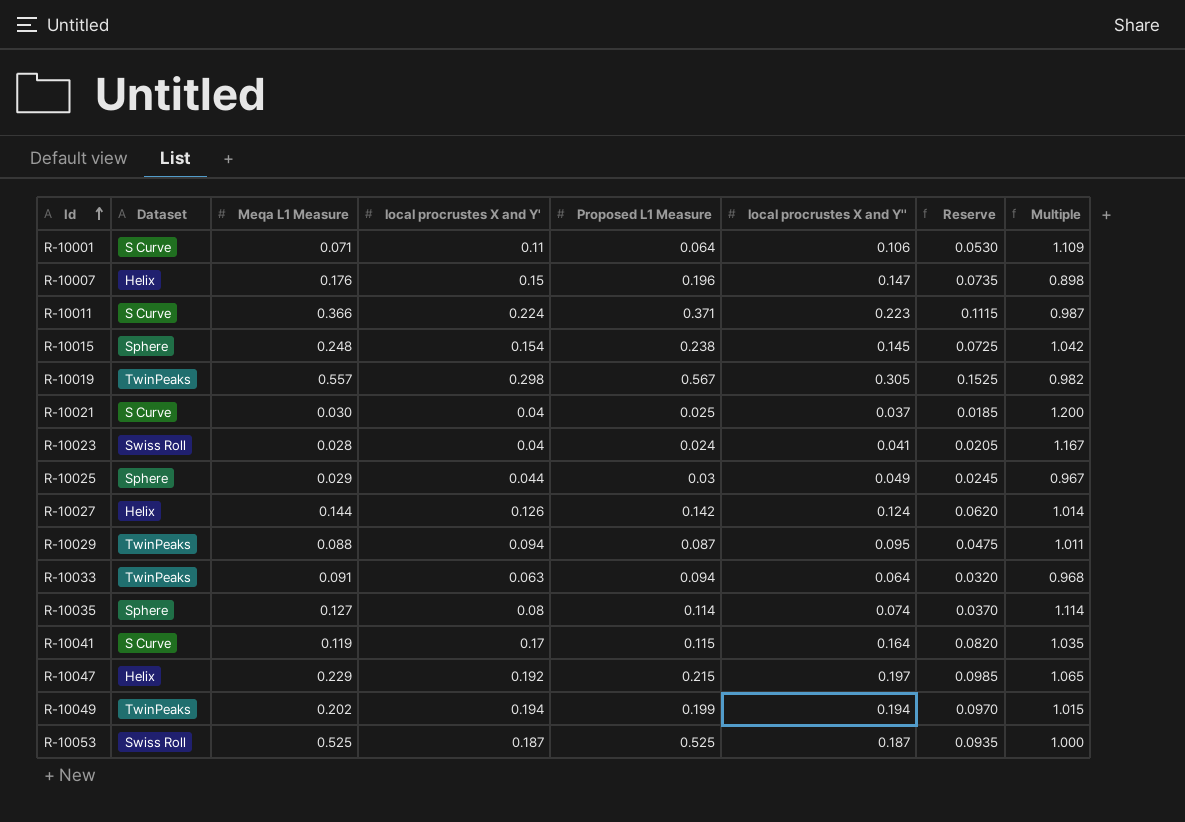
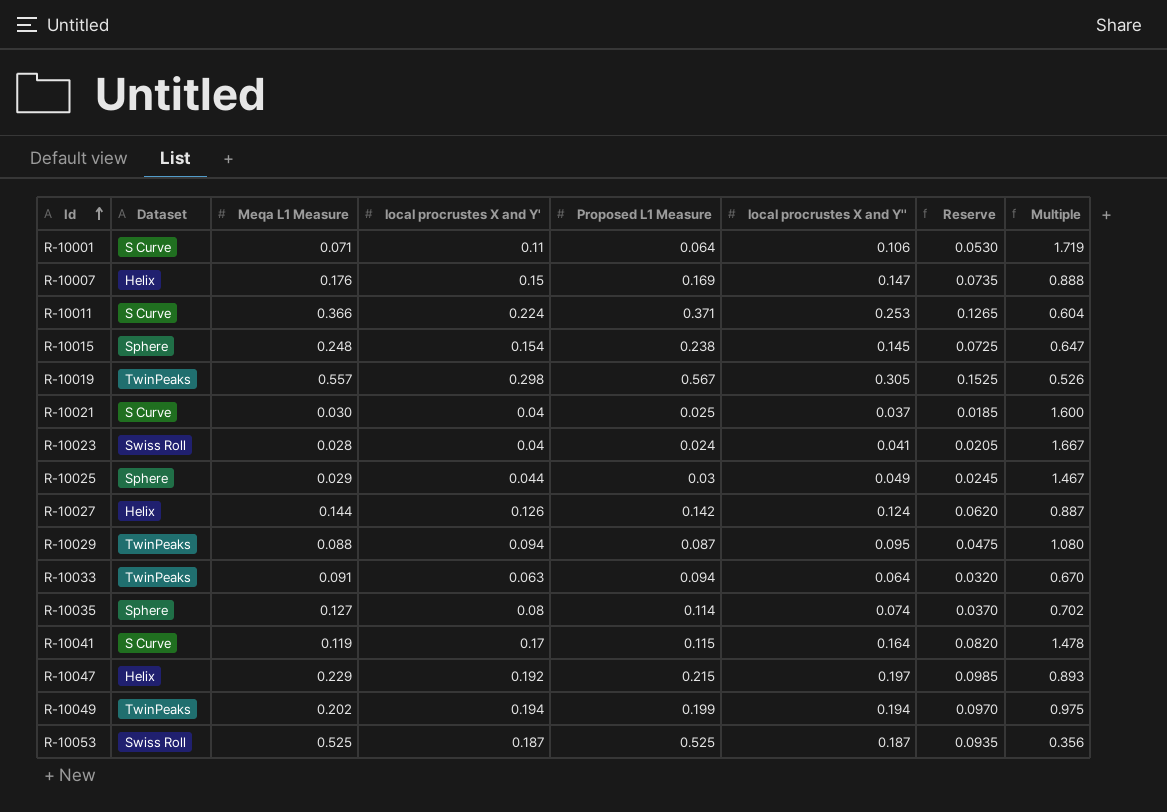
column Multiple | formula: [Meqa L1 Measure] / [Proposed L1 Measure] -> [local procrustes X and Y'] / [Proposed L1 Measure]
R-10007 | Proposed L1 Measure: 0.196 -> 0.169
R-10011 | local procrustes X and Y'': 0.223 -> 0.253
R-10011 | Reserve: 0.1115 -> 0.1265

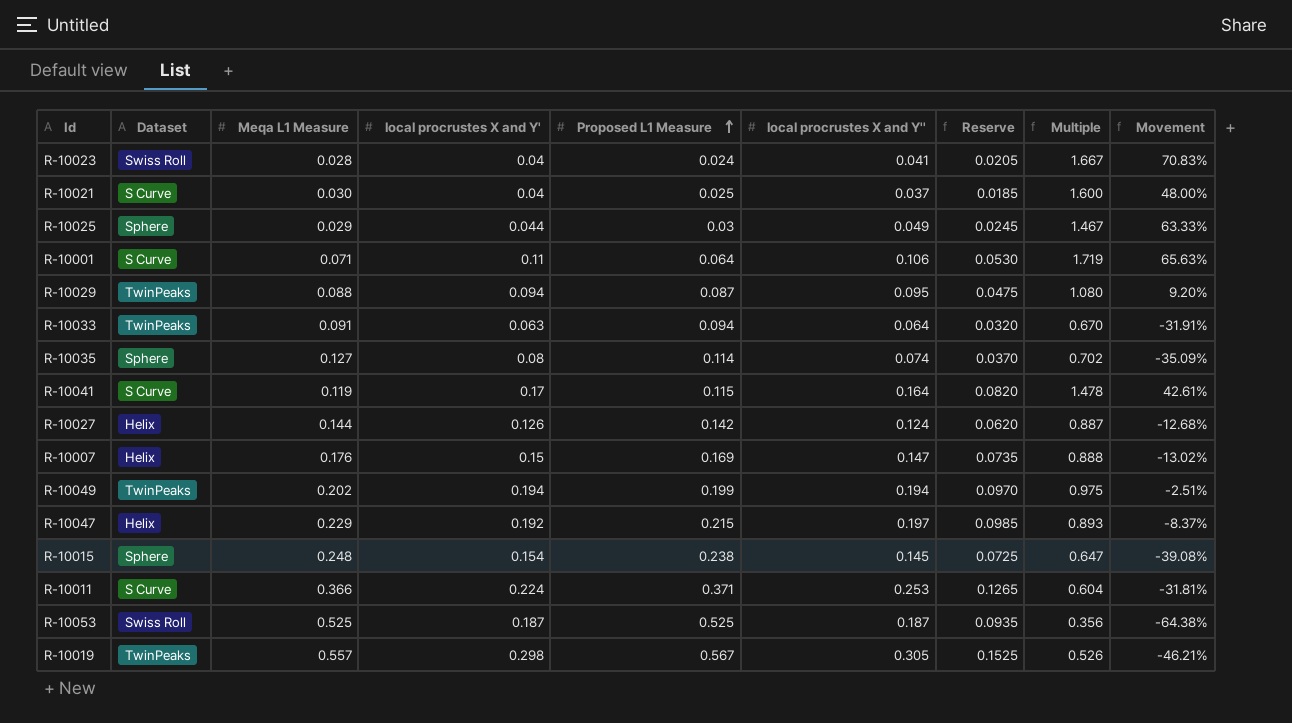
row order: Id ascending -> Proposed L1 Measure ascending
column Movement | formula: none -> ([local procrustes X and Y''] - [Proposed L1 Measure]) / [Proposed L1 Measure]

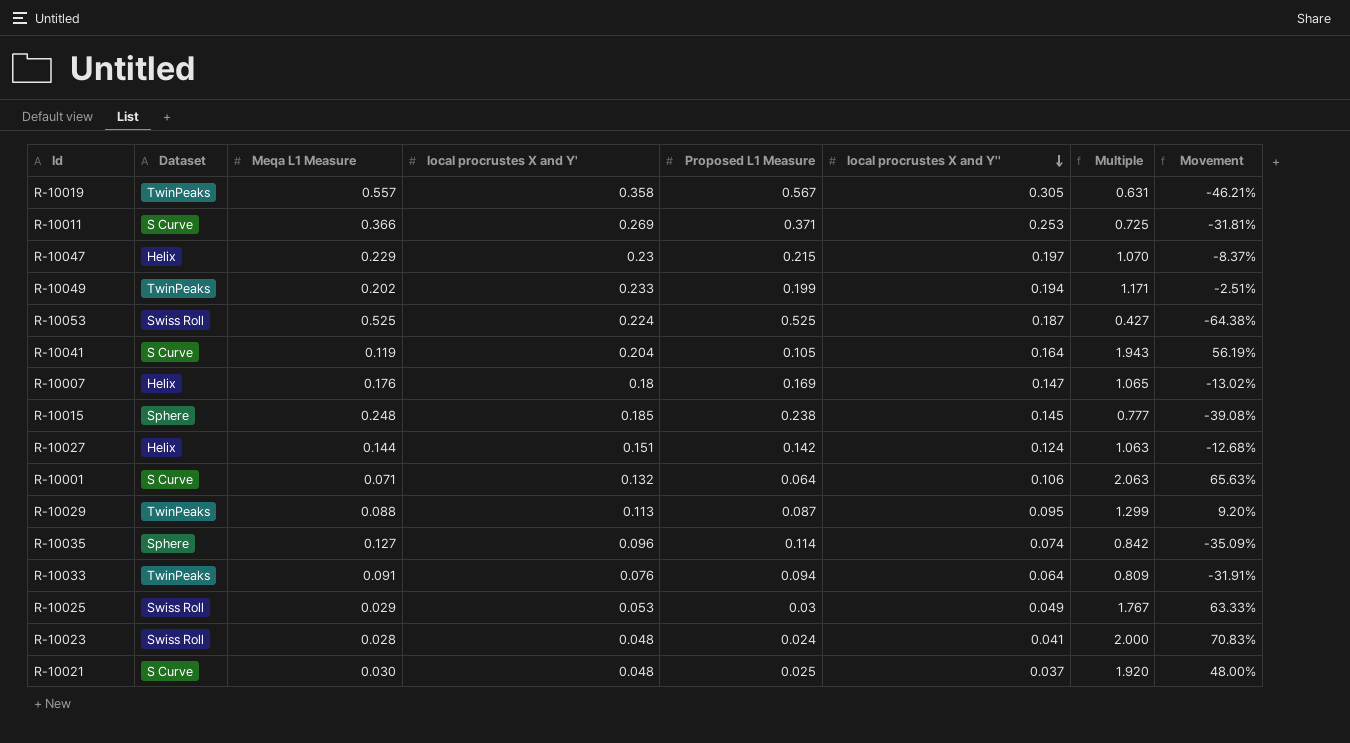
row order: Proposed L1 Measure ascending -> local procrustes X and Y'' descending
column Reserve | formula: [local procrustes X and Y''] * 0.5 -> none
R-10019 | local procrustes X and Y': 0.298 -> 0.358
R-10019 | Multiple: 0.526 -> 0.631
R-10011 | local procrustes X and Y': 0.224 -> 0.269
R-10011 | Multiple: 0.604 -> 0.725
R-10047 | local procrustes X and Y': 0.192 -> 0.23
R-10047 | Multiple: 0.893 -> 1.070
R-10049 | local procrustes X and Y': 0.194 -> 0.233
R-10049 | Multiple: 0.975 -> 1.171
R-10053 | local procrustes X and Y': 0.187 -> 0.224
R-10053 | Multiple: 0.356 -> 0.427
R-10041 | local procrustes X and Y': 0.17 -> 0.204
R-10041 | Proposed L1 Measure: 0.115 -> 0.105
R-10041 | Multiple: 1.478 -> 1.943
R-10041 | Movement: 42.61% -> 56.19%
R-10007 | local procrustes X and Y': 0.15 -> 0.18
R-10007 | Multiple: 0.888 -> 1.065
R-10015 | local procrustes X and Y': 0.154 -> 0.185
R-10015 | Multiple: 0.647 -> 0.777
R-10027 | local procrustes X and Y': 0.126 -> 0.151
R-10027 | Multiple: 0.887 -> 1.063
R-10001 | local procrustes X and Y': 0.11 -> 0.132
R-10001 | Multiple: 1.719 -> 2.063
R-10029 | local procrustes X and Y': 0.094 -> 0.113
R-10029 | Multiple: 1.080 -> 1.299
R-10035 | local procrustes X and Y': 0.08 -> 0.096
R-10035 | Multiple: 0.702 -> 0.842
R-10033 | local procrustes X and Y': 0.063 -> 0.076
R-10033 | Multiple: 0.670 -> 0.809
R-10025 | Dataset: Sphere -> Swiss Roll
R-10025 | local procrustes X and Y': 0.044 -> 0.053
R-10025 | Multiple: 1.467 -> 1.767
R-10023 | local procrustes X and Y': 0.04 -> 0.048
R-10023 | Multiple: 1.667 -> 2.000
R-10021 | local procrustes X and Y': 0.04 -> 0.048
R-10021 | Multiple: 1.600 -> 1.920

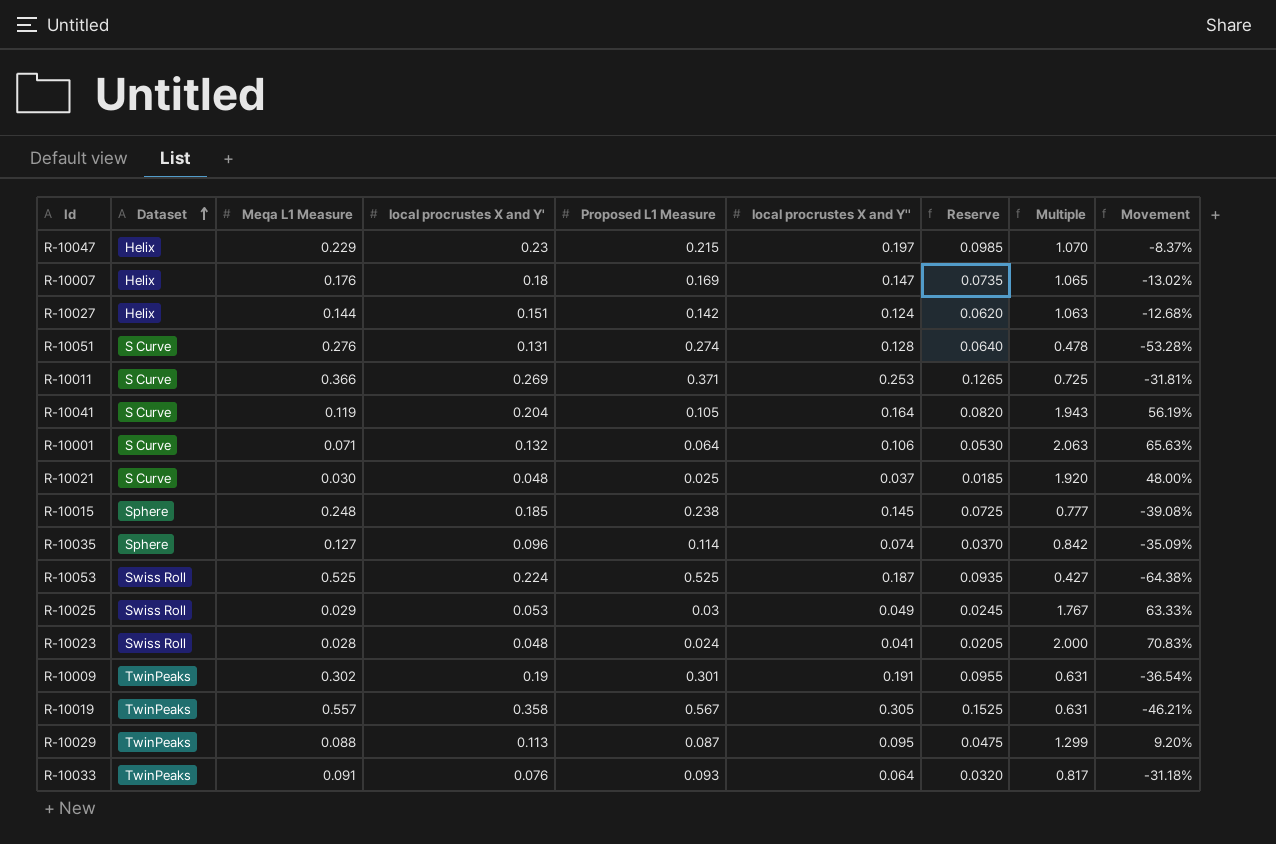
row order: local procrustes X and Y'' descending -> Dataset ascending
column Reserve | formula: none -> [local procrustes X and Y''] * 0.5
row R-10049: TwinPeaks | 0.202 | 0.233 | 0.199 | 0.194 | 1.171 | -2.51% -> none
row R-10051: none -> S Curve | 0.276 | 0.131 | 0.274 | 0.128 | 0.0640 | 0.478 | -53.28%
row R-10009: none -> TwinPeaks | 0.302 | 0.19 | 0.301 | 0.191 | 0.0955 | 0.631 | -36.54%
R-10033 | Proposed L1 Measure: 0.094 -> 0.093
R-10033 | Multiple: 0.809 -> 0.817
R-10033 | Movement: -31.91% -> -31.18%

